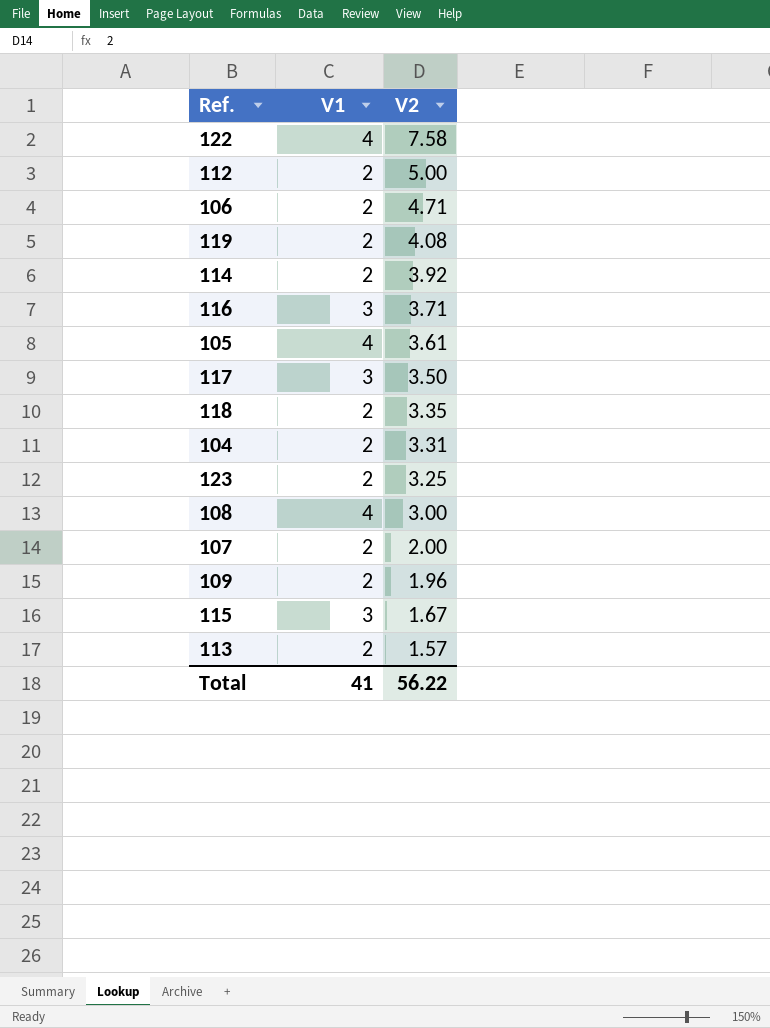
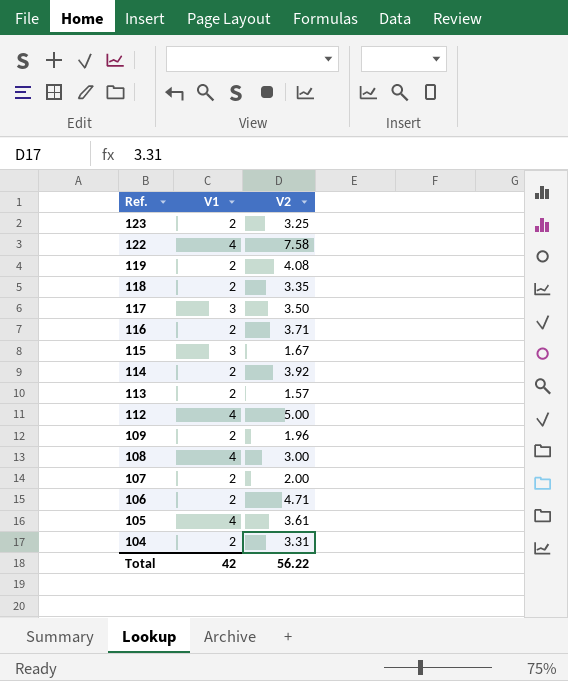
row order: V2 descending -> Ref. descending
116 | V1: 3 -> 2
112 | V1: 2 -> 4
Total | V1: 41 -> 42

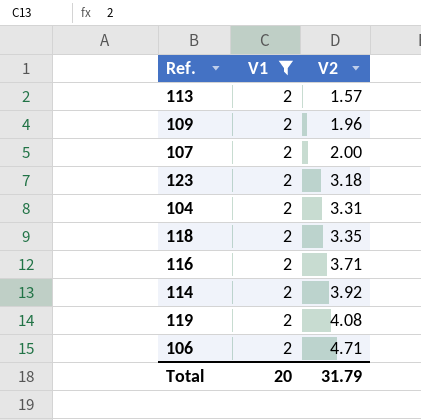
filter: none -> V1 = 2
row order: Ref. descending -> V2 ascending
123 | V2: 3.25 -> 3.18
Total | V1: 42 -> 20
Total | V2: 56.22 -> 31.79

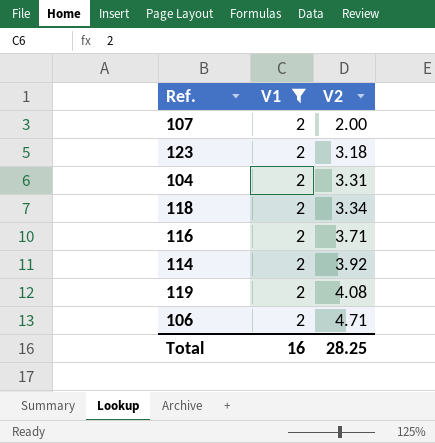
row 113: 2 | 1.57 -> none
row 109: 2 | 1.96 -> none
118 | V2: 3.35 -> 3.34
Total | V1: 20 -> 16
Total | V2: 31.79 -> 28.25

